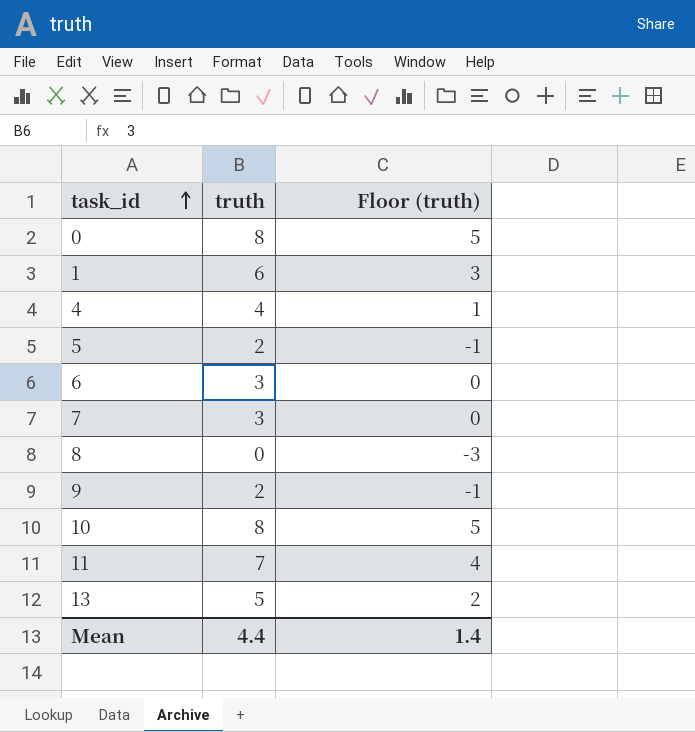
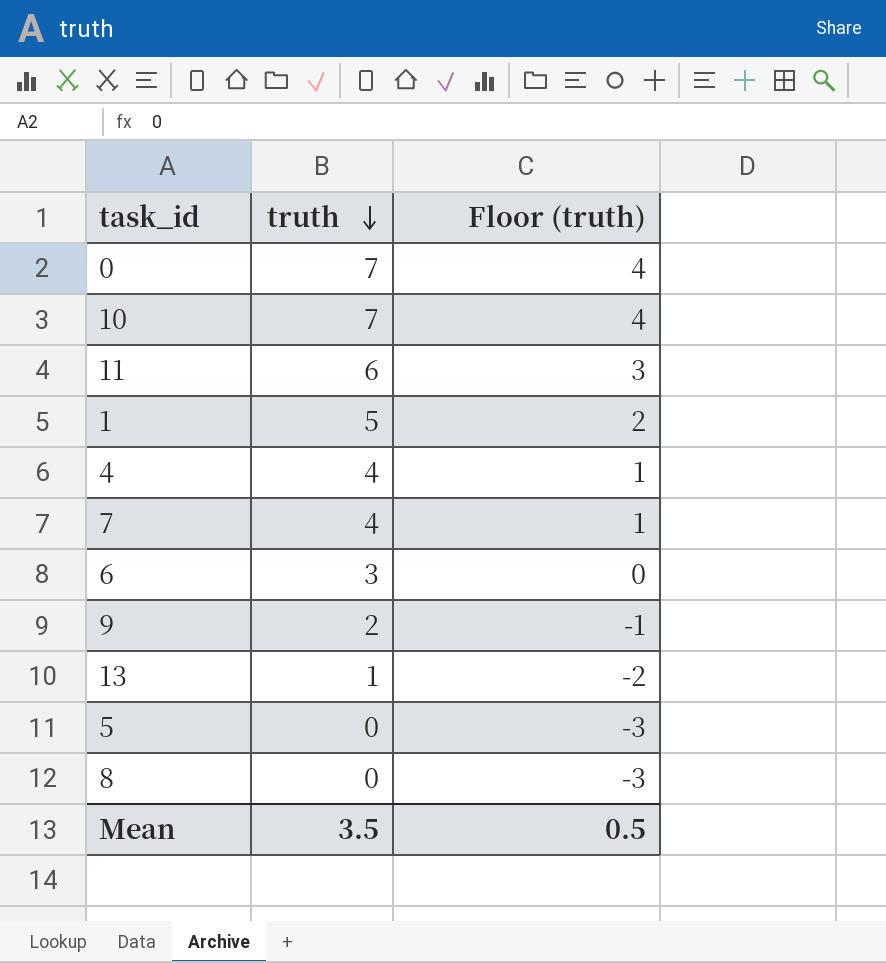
row order: task_id ascending -> truth descending
0 | truth: 8 -> 7
0 | Floor (truth): 5 -> 4
10 | truth: 8 -> 7
10 | Floor (truth): 5 -> 4
11 | truth: 7 -> 6
11 | Floor (truth): 4 -> 3
1 | truth: 6 -> 5
1 | Floor (truth): 3 -> 2
7 | truth: 3 -> 4
7 | Floor (truth): 0 -> 1
13 | truth: 5 -> 1
13 | Floor (truth): 2 -> -2
5 | truth: 2 -> 0
5 | Floor (truth): -1 -> -3
Mean | truth: 4.4 -> 3.5
Mean | Floor (truth): 1.4 -> 0.5

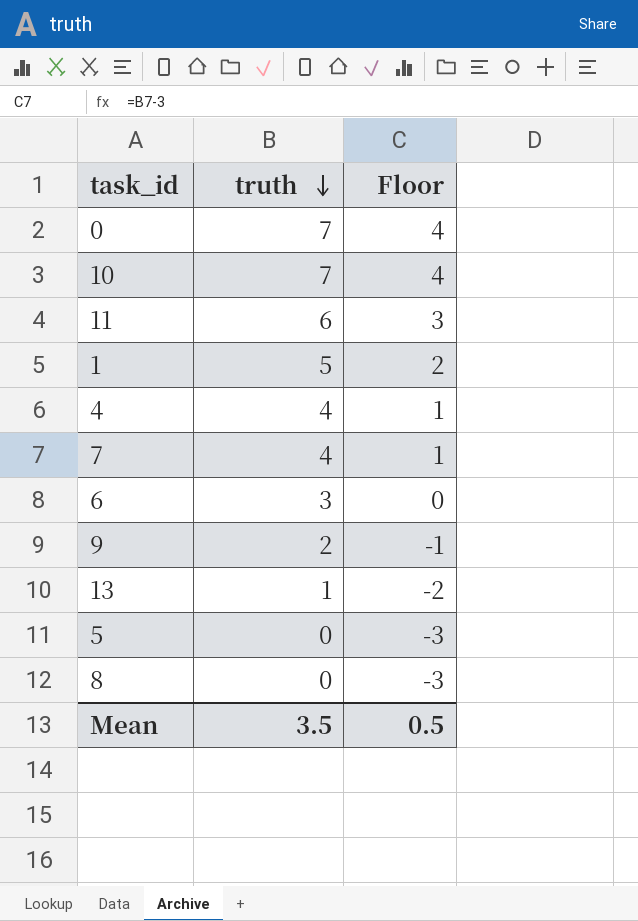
column name: Floor (truth) -> Floor

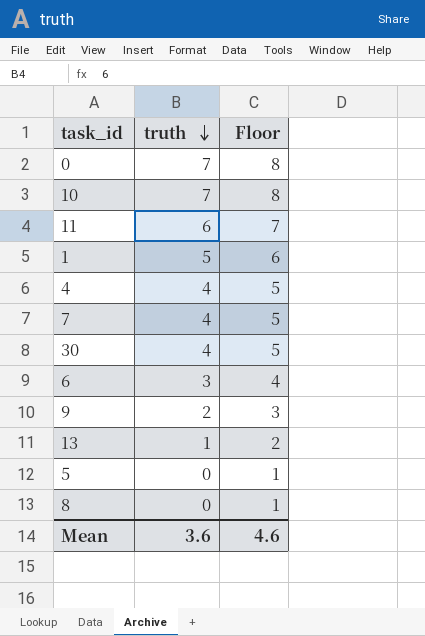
column Floor | formula: [truth] - 3 -> [truth] + 1
row 30: none -> 4 | 5
Mean | truth: 3.5 -> 3.6
Mean | Floor: 0.5 -> 4.6

